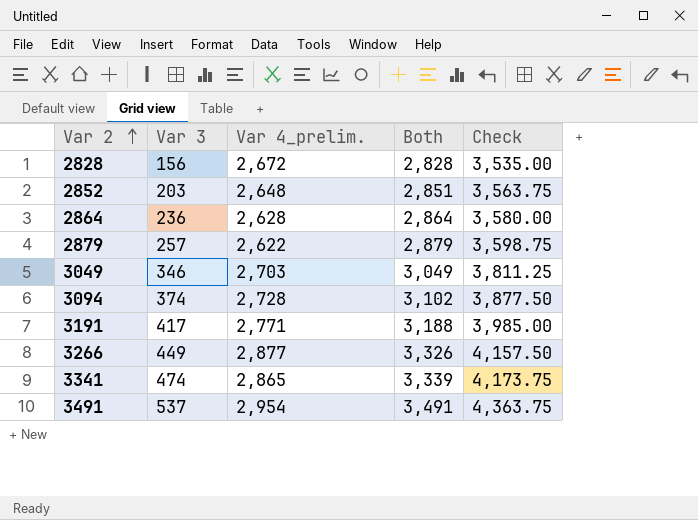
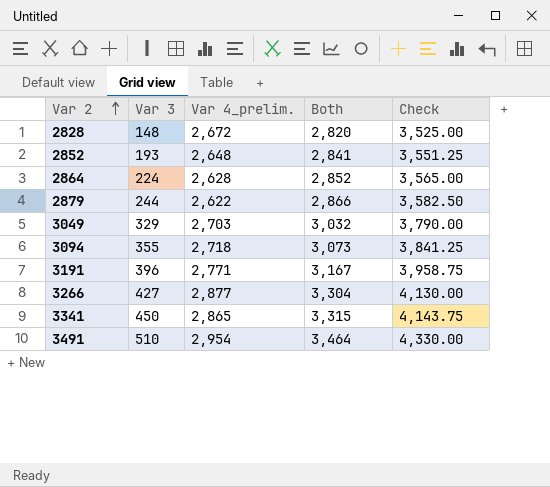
2828 | Var 3: 156 -> 148
2828 | Both: 2,828 -> 2,820
2828 | Check: 3,535.00 -> 3,525.00
2852 | Var 3: 203 -> 193
2852 | Both: 2,851 -> 2,841
2852 | Check: 3,563.75 -> 3,551.25
2864 | Var 3: 236 -> 224
2864 | Both: 2,864 -> 2,852
2864 | Check: 3,580.00 -> 3,565.00
2879 | Var 3: 257 -> 244
2879 | Both: 2,879 -> 2,866
2879 | Check: 3,598.75 -> 3,582.50
3049 | Var 3: 346 -> 329
3049 | Both: 3,049 -> 3,032
3049 | Check: 3,811.25 -> 3,790.00
3094 | Var 3: 374 -> 355
3094 | Var 4_prelim.: 2,728 -> 2,718
3094 | Both: 3,102 -> 3,073
3094 | Check: 3,877.50 -> 3,841.25
3191 | Var 3: 417 -> 396
3191 | Both: 3,188 -> 3,167
3191 | Check: 3,985.00 -> 3,958.75
3266 | Var 3: 449 -> 427
3266 | Both: 3,326 -> 3,304
3266 | Check: 4,157.50 -> 4,130.00
3341 | Var 3: 474 -> 450
3341 | Both: 3,339 -> 3,315
3341 | Check: 4,173.75 -> 4,143.75
3491 | Var 3: 537 -> 510
3491 | Both: 3,491 -> 3,464
3491 | Check: 4,363.75 -> 4,330.00

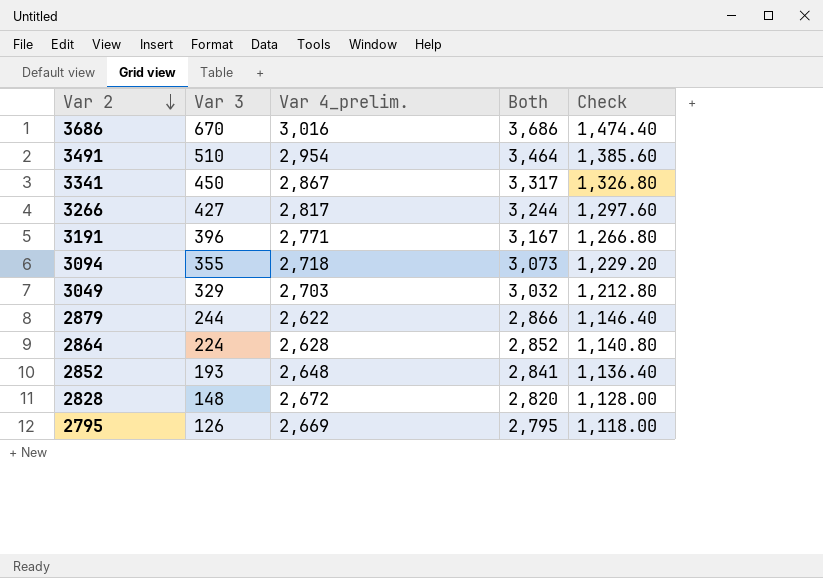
row order: Var 2 ascending -> Var 2 descending
column Check | formula: [Both] * 1.25 -> [Both] * 0.4
row 3686: none -> 670 | 3,016 | 3,686 | 1,474.40
3341 | Var 4_prelim.: 2,865 -> 2,867
3341 | Both: 3,315 -> 3,317
3266 | Var 4_prelim.: 2,877 -> 2,817
3266 | Both: 3,304 -> 3,244
row 2795: none -> 126 | 2,669 | 2,795 | 1,118.00

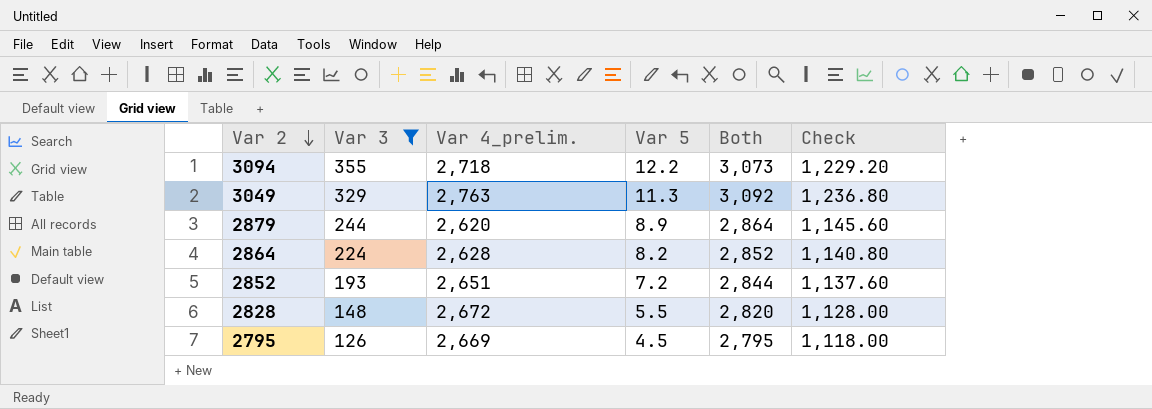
filter: none -> Var 3 <= 355
column Var 5 | position: none -> 4
3049 | Var 4_prelim.: 2,703 -> 2,763
3049 | Both: 3,032 -> 3,092
3049 | Check: 1,212.80 -> 1,236.80
2879 | Var 4_prelim.: 2,622 -> 2,620
2879 | Both: 2,866 -> 2,864
2879 | Check: 1,146.40 -> 1,145.60
2852 | Var 4_prelim.: 2,648 -> 2,651
2852 | Both: 2,841 -> 2,844
2852 | Check: 1,136.40 -> 1,137.60

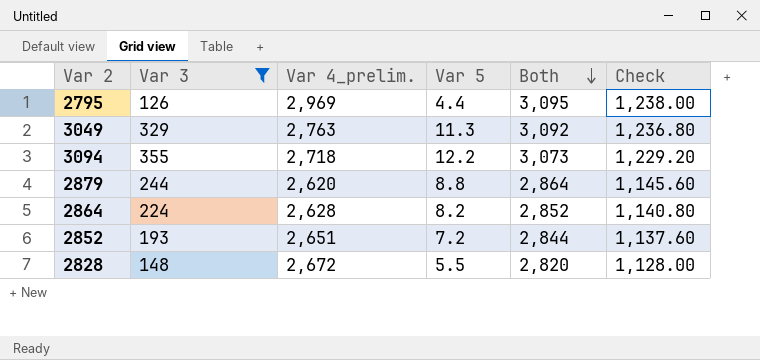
row order: Var 2 descending -> Both descending
2795 | Var 4_prelim.: 2,669 -> 2,969
2795 | Var 5: 4.5 -> 4.4
2795 | Both: 2,795 -> 3,095
2795 | Check: 1,118.00 -> 1,238.00
2879 | Var 5: 8.9 -> 8.8

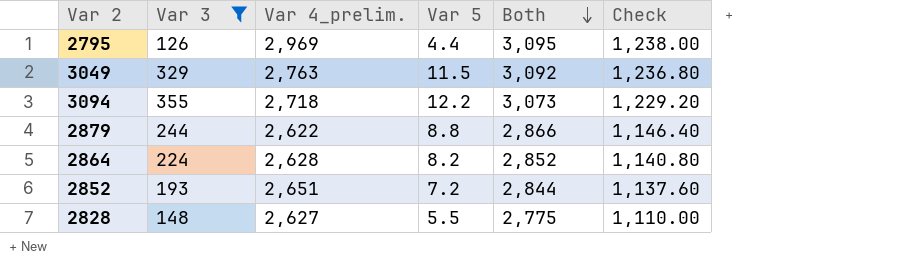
3049 | Var 5: 11.3 -> 11.5
2879 | Var 4_prelim.: 2,620 -> 2,622
2879 | Both: 2,864 -> 2,866
2879 | Check: 1,145.60 -> 1,146.40
2828 | Var 4_prelim.: 2,672 -> 2,627
2828 | Both: 2,820 -> 2,775
2828 | Check: 1,128.00 -> 1,110.00

